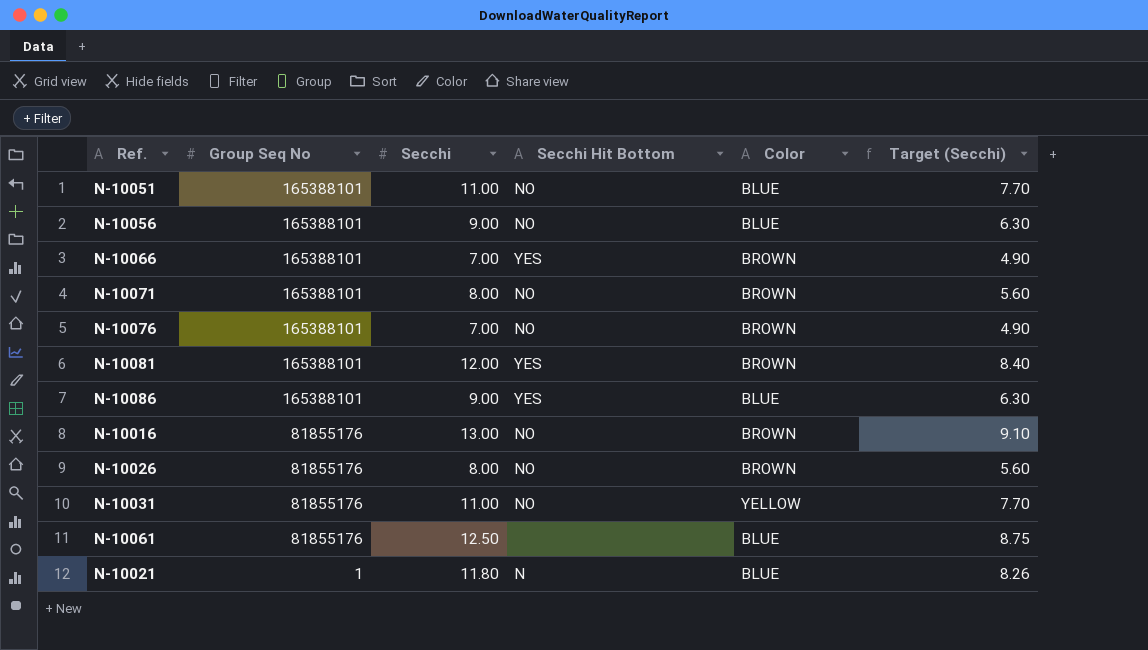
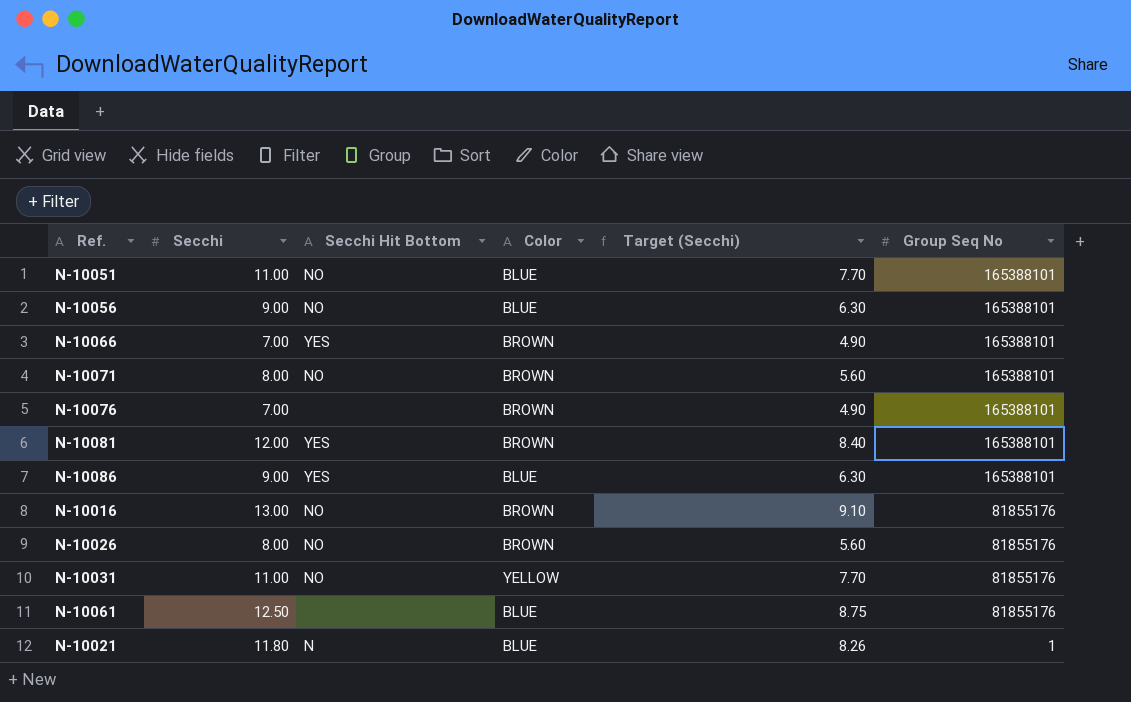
column Group Seq No | position: 2 -> 6
N-10076 | Secchi Hit Bottom: NO -> none

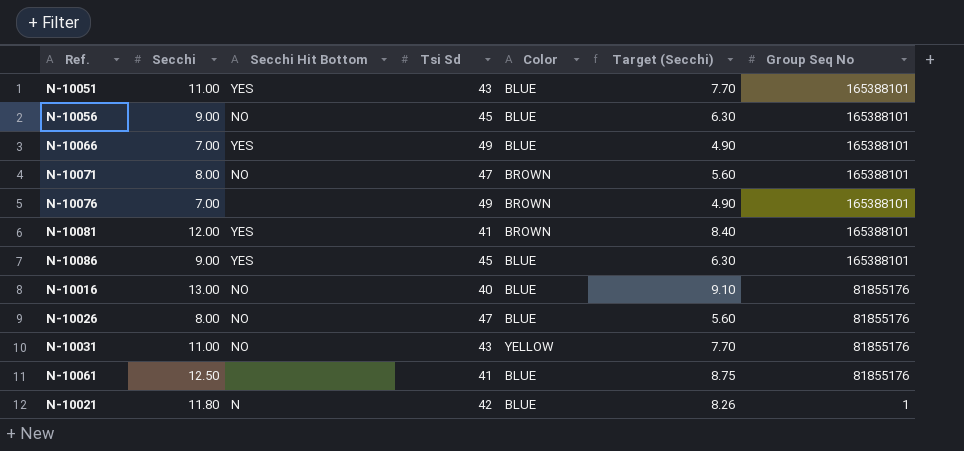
column Tsi Sd | position: none -> 4
N-10051 | Secchi Hit Bottom: NO -> YES
N-10066 | Color: BROWN -> BLUE
N-10016 | Color: BROWN -> BLUE
N-10026 | Color: BROWN -> BLUE

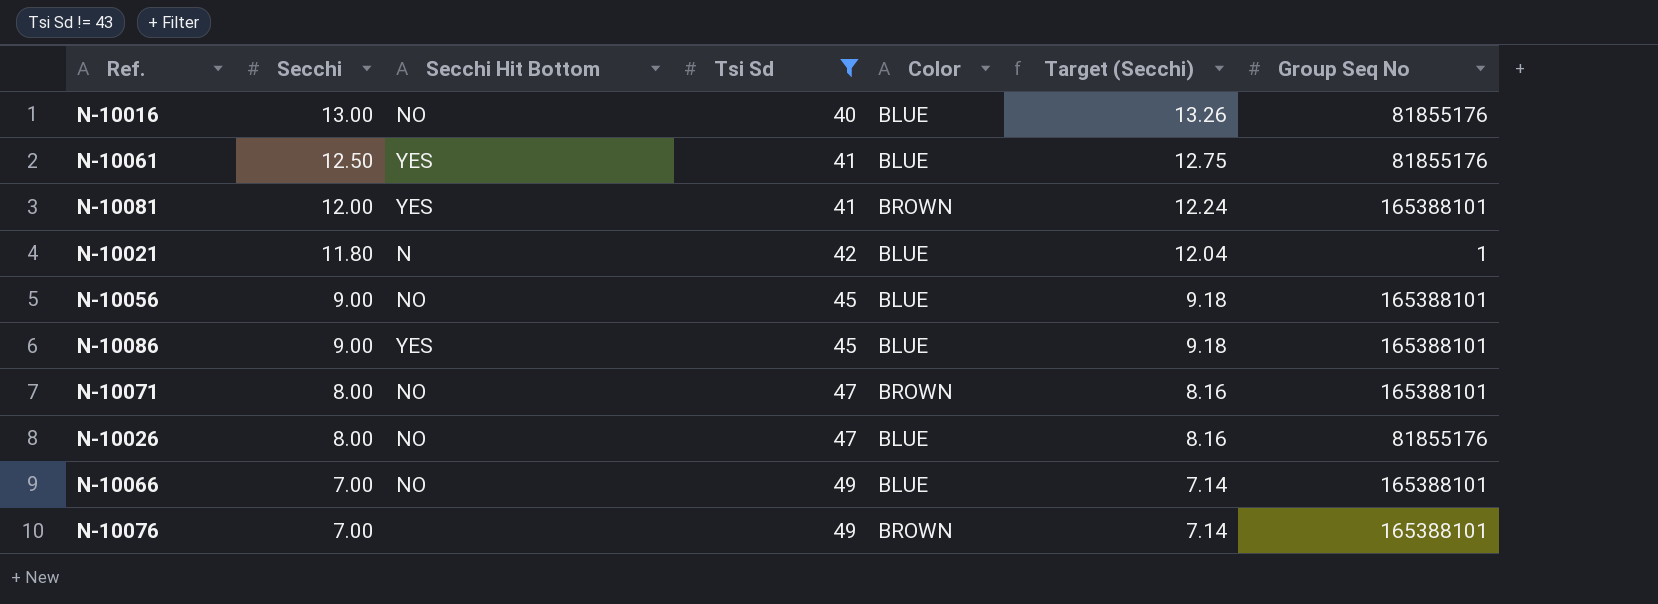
filter: none -> Tsi Sd != 43
row order: Group Seq No descending -> Secchi descending
column Target (Secchi) | formula: [Secchi] * 0.7 -> [Secchi] * 1.02
N-10061 | Secchi Hit Bottom: none -> YES
N-10066 | Secchi Hit Bottom: YES -> NO

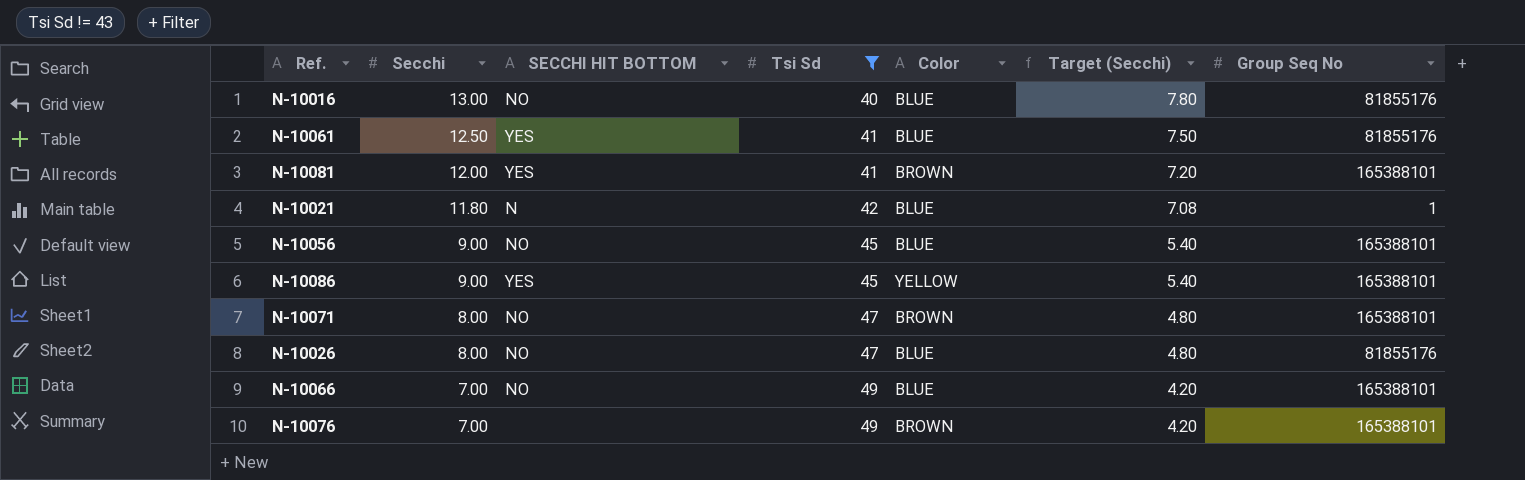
column name: Secchi Hit Bottom -> SECCHI HIT BOTTOM
column Target (Secchi) | formula: [Secchi] * 1.02 -> [Secchi] * 0.6
N-10086 | Color: BLUE -> YELLOW

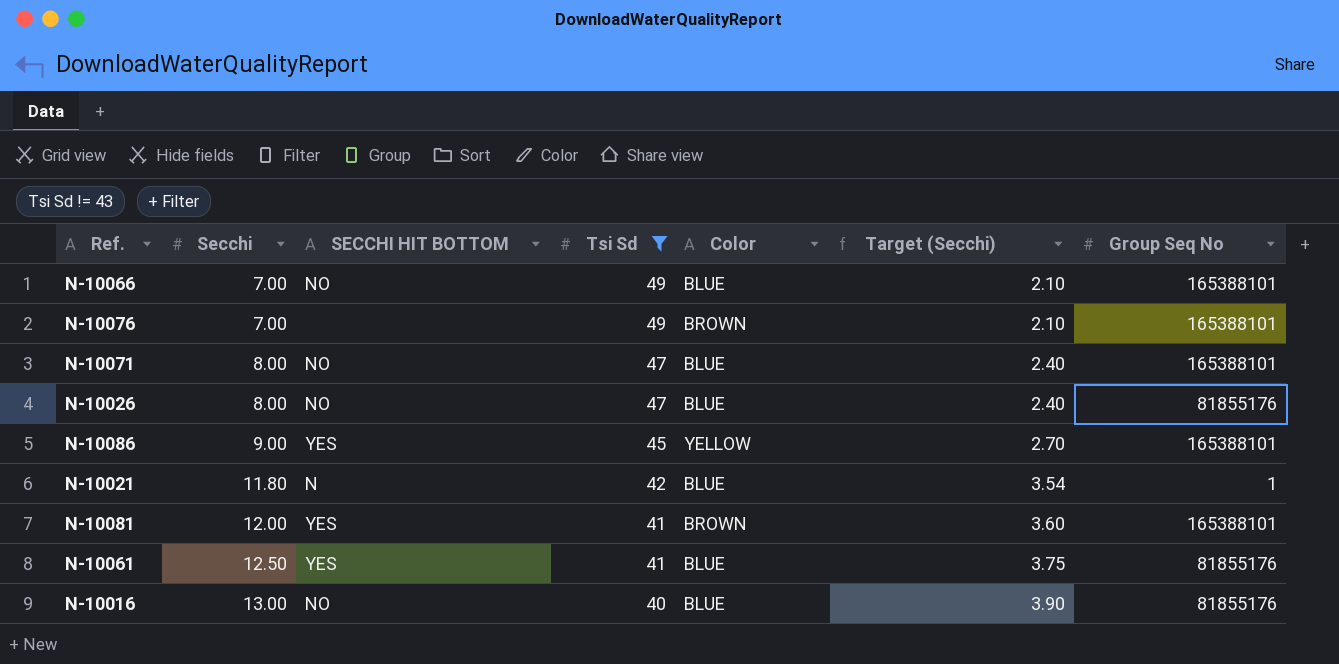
row order: Secchi descending -> Secchi ascending
column Target (Secchi) | formula: [Secchi] * 0.6 -> [Secchi] * 0.3
row N-10056: 9.00 | NO | 45 | BLUE | 5.40 | 165388101 -> none
N-10071 | Color: BROWN -> BLUE

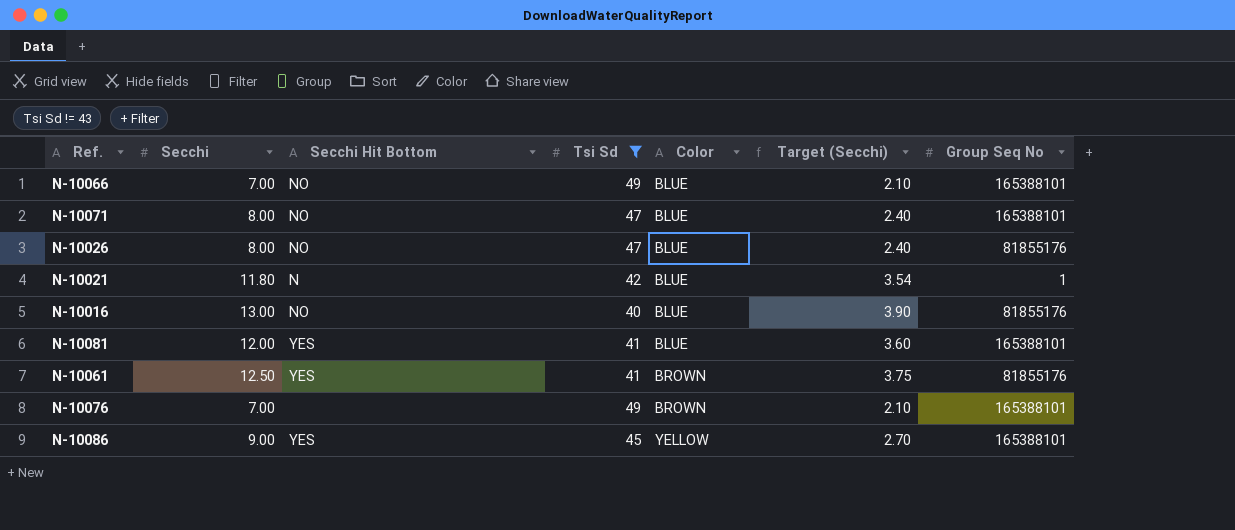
row order: Secchi ascending -> Color ascending
column name: SECCHI HIT BOTTOM -> Secchi Hit Bottom
N-10081 | Color: BROWN -> BLUE
N-10061 | Color: BLUE -> BROWN

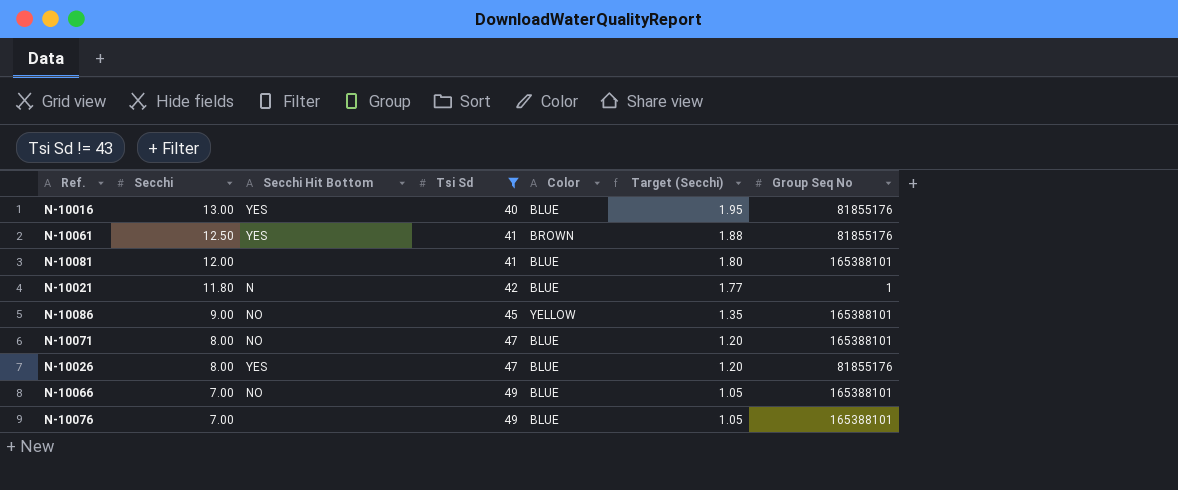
row order: Color ascending -> Secchi descending
column Target (Secchi) | formula: [Secchi] * 0.3 -> [Secchi] * 0.15
N-10016 | Secchi Hit Bottom: NO -> YES
N-10081 | Secchi Hit Bottom: YES -> none
N-10086 | Secchi Hit Bottom: YES -> NO
N-10026 | Secchi Hit Bottom: NO -> YES
N-10076 | Color: BROWN -> BLUE

